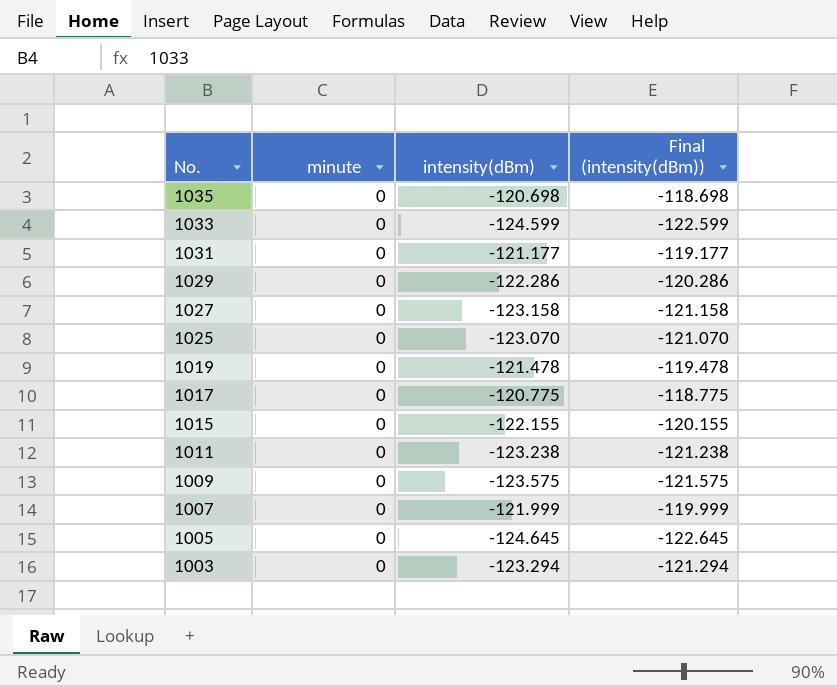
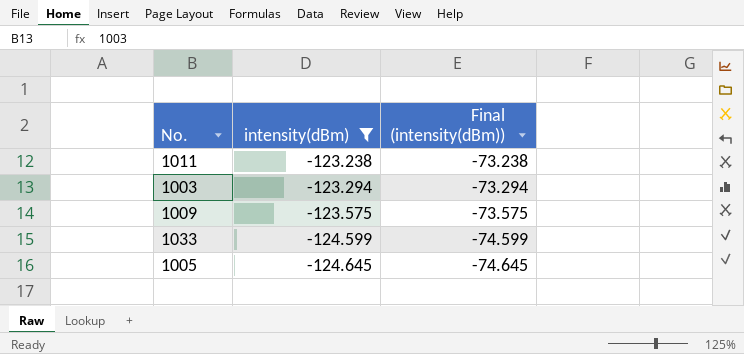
filter: none -> intensity(dBm) <= -123.238
row order: No. descending -> intensity(dBm) descending
column minute | position: 2 -> none
column Final (intensity(dBm)) | formula: [intensity(dBm)] + 2 -> [intensity(dBm)] + 50

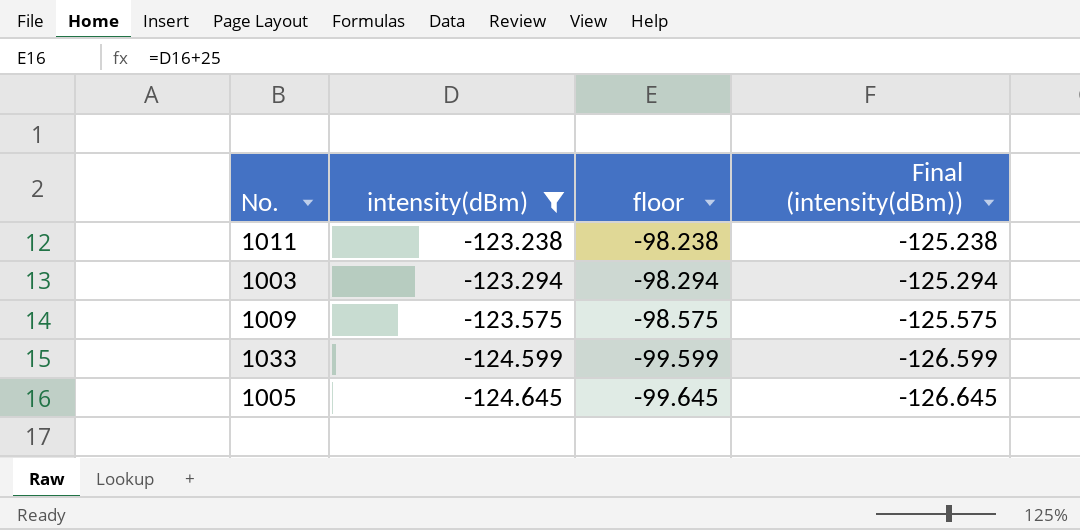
column floor | formula: none -> [intensity(dBm)] + 25
column Final (intensity(dBm)) | formula: [intensity(dBm)] + 50 -> [intensity(dBm)] - 2

